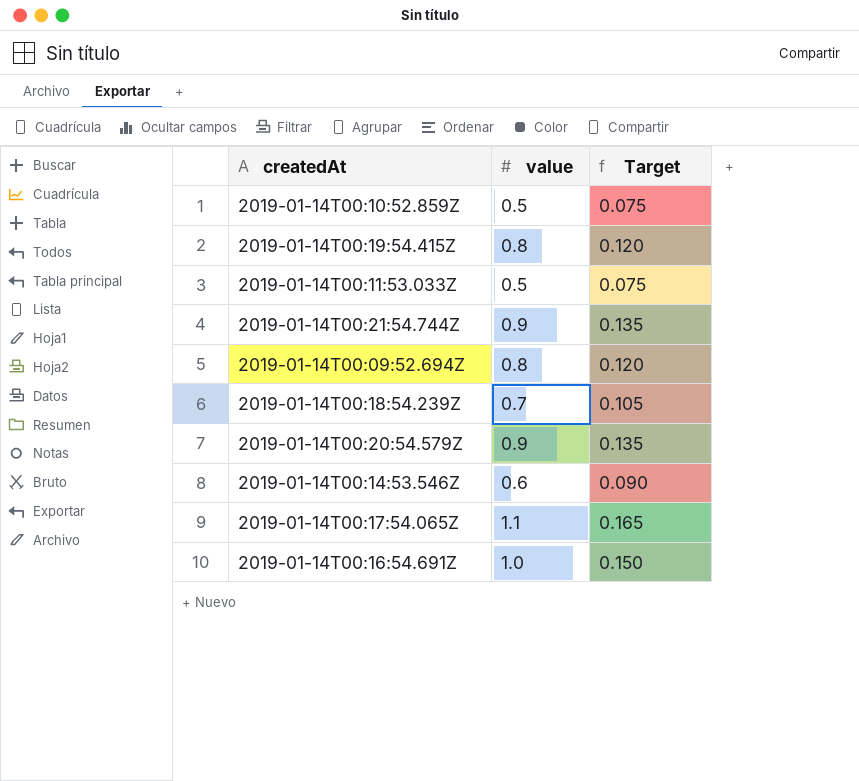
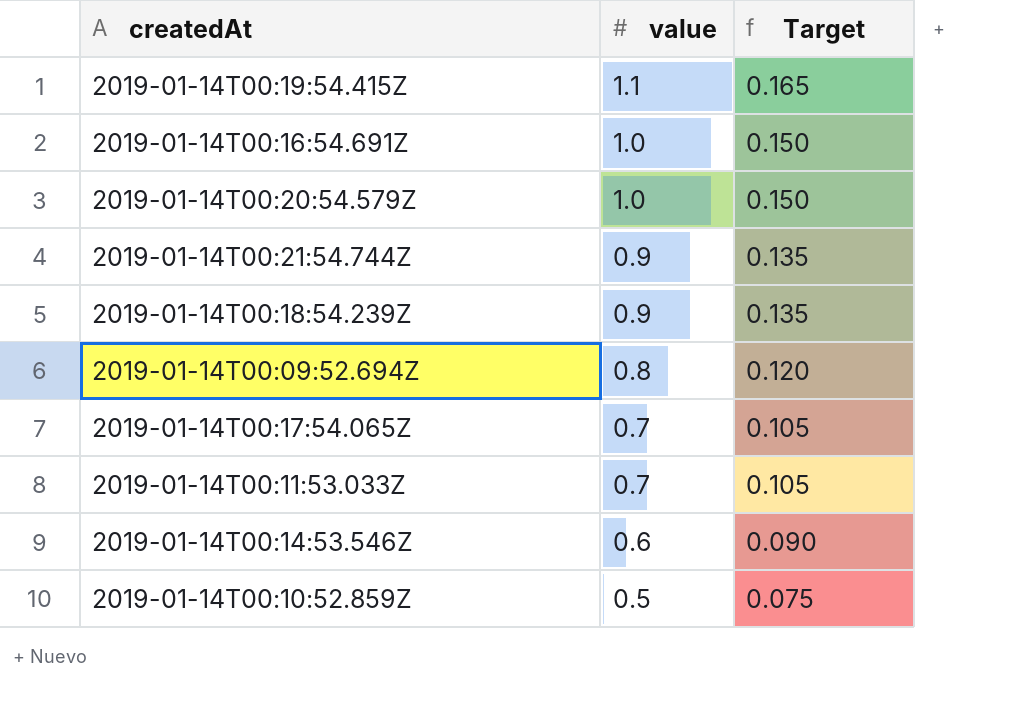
row order: none -> value descending
2019-01-14T00:19:54.415Z | value: 0.8 -> 1.1
2019-01-14T00:19:54.415Z | Target: 0.120 -> 0.165
2019-01-14T00:20:54.579Z | value: 0.9 -> 1.0
2019-01-14T00:20:54.579Z | Target: 0.135 -> 0.150
2019-01-14T00:18:54.239Z | value: 0.7 -> 0.9
2019-01-14T00:18:54.239Z | Target: 0.105 -> 0.135
2019-01-14T00:17:54.065Z | value: 1.1 -> 0.7
2019-01-14T00:17:54.065Z | Target: 0.165 -> 0.105
2019-01-14T00:11:53.033Z | value: 0.5 -> 0.7
2019-01-14T00:11:53.033Z | Target: 0.075 -> 0.105

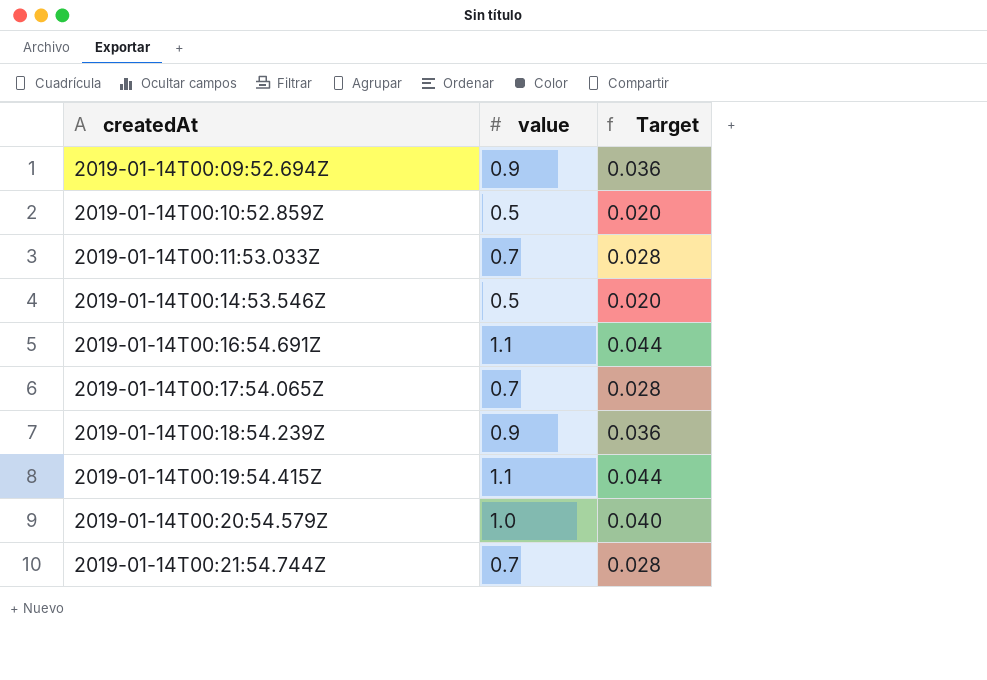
row order: value descending -> createdAt ascending
column Target | formula: [value] * 0.15 -> [value] * 0.04
2019-01-14T00:09:52.694Z | value: 0.8 -> 0.9
2019-01-14T00:14:53.546Z | value: 0.6 -> 0.5
2019-01-14T00:16:54.691Z | value: 1.0 -> 1.1
2019-01-14T00:21:54.744Z | value: 0.9 -> 0.7

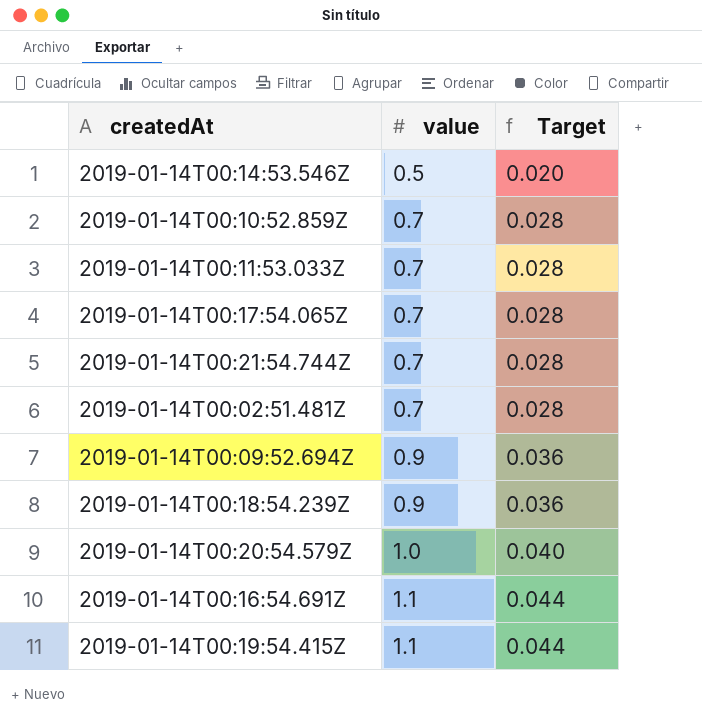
row order: createdAt ascending -> value ascending
2019-01-14T00:10:52.859Z | value: 0.5 -> 0.7
2019-01-14T00:10:52.859Z | Target: 0.020 -> 0.028
row 2019-01-14T00:02:51.481Z: none -> 0.7 | 0.028

